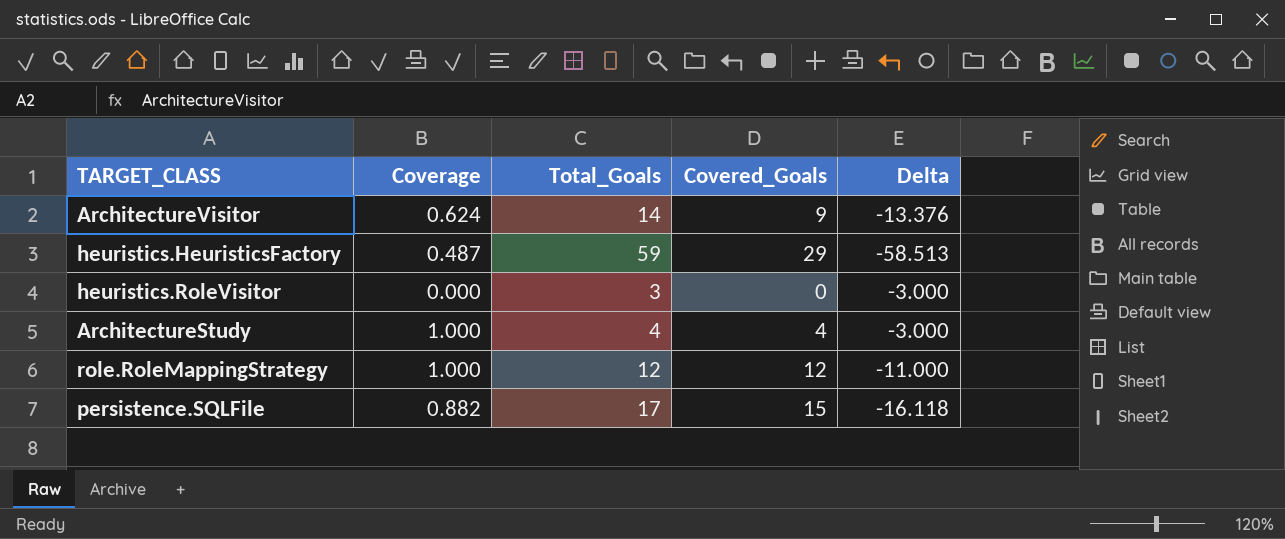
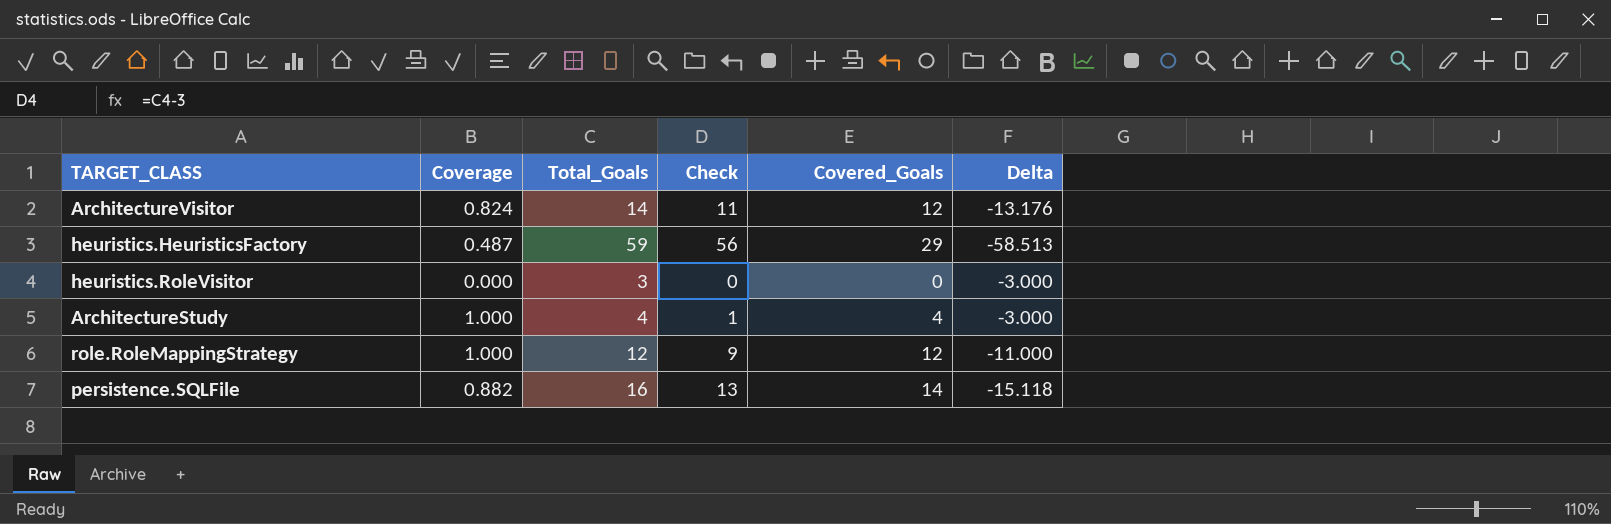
column Check | formula: none -> [Total_Goals] - 3
ArchitectureVisitor | Coverage: 0.624 -> 0.824
ArchitectureVisitor | Covered_Goals: 9 -> 12
ArchitectureVisitor | Delta: -13.376 -> -13.176
persistence.SQLFile | Total_Goals: 17 -> 16
persistence.SQLFile | Covered_Goals: 15 -> 14
persistence.SQLFile | Delta: -16.118 -> -15.118

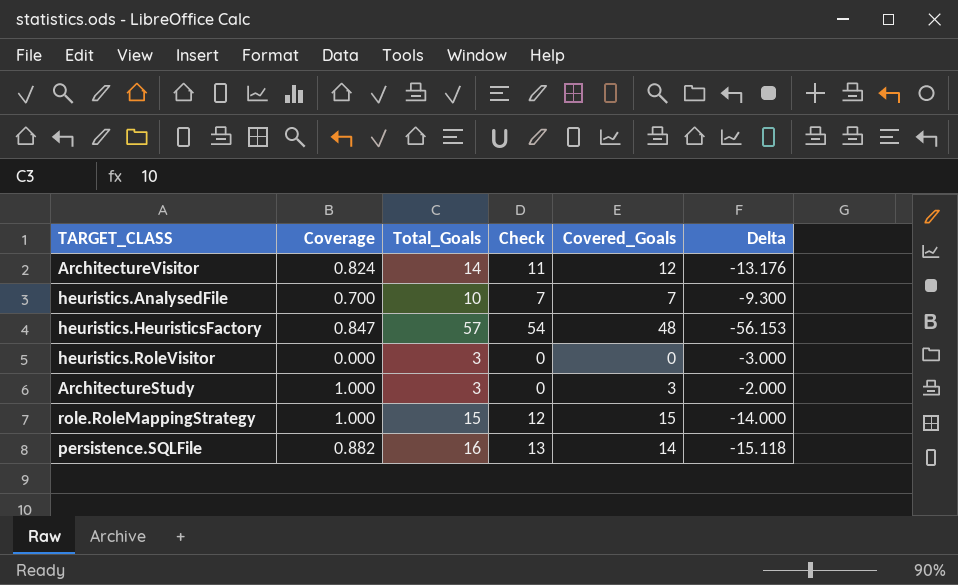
row heuristics.AnalysedFile: none -> 0.700 | 10 | 7 | 7 | -9.300
heuristics.HeuristicsFactory | Coverage: 0.487 -> 0.847
heuristics.HeuristicsFactory | Total_Goals: 59 -> 57
heuristics.HeuristicsFactory | Check: 56 -> 54
heuristics.HeuristicsFactory | Covered_Goals: 29 -> 48
heuristics.HeuristicsFactory | Delta: -58.513 -> -56.153
ArchitectureStudy | Total_Goals: 4 -> 3
ArchitectureStudy | Check: 1 -> 0
ArchitectureStudy | Covered_Goals: 4 -> 3
ArchitectureStudy | Delta: -3.000 -> -2.000
role.RoleMappingStrategy | Total_Goals: 12 -> 15
role.RoleMappingStrategy | Check: 9 -> 12
role.RoleMappingStrategy | Covered_Goals: 12 -> 15
role.RoleMappingStrategy | Delta: -11.000 -> -14.000

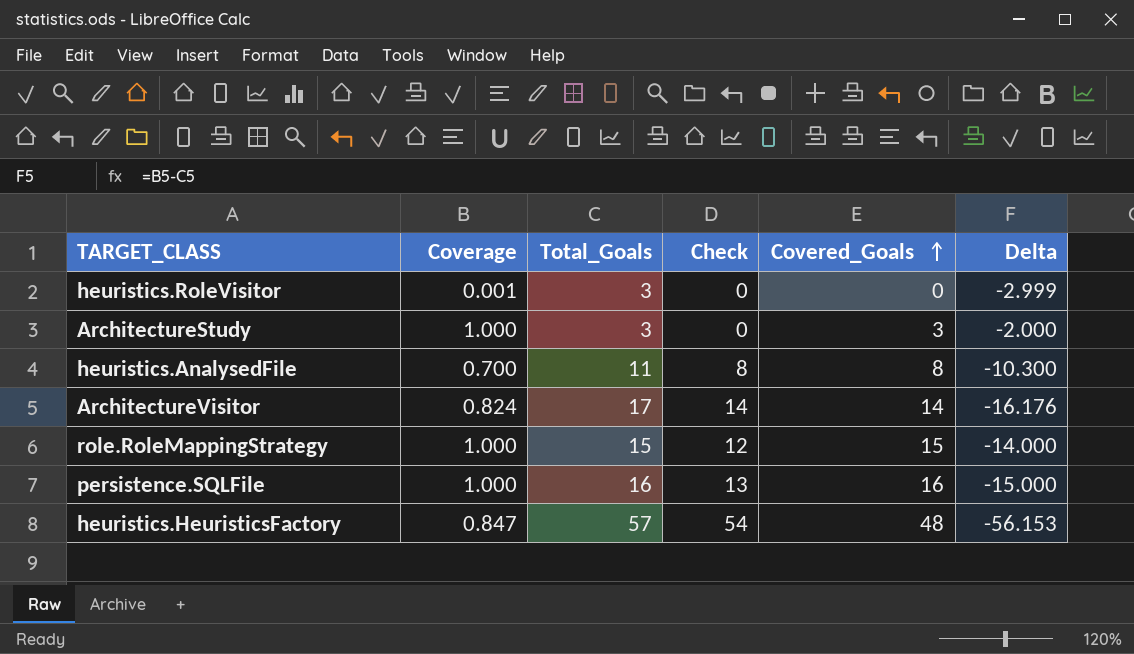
row order: none -> Covered_Goals ascending
heuristics.RoleVisitor | Coverage: 0.000 -> 0.001
heuristics.RoleVisitor | Delta: -3.000 -> -2.999
heuristics.AnalysedFile | Total_Goals: 10 -> 11
heuristics.AnalysedFile | Check: 7 -> 8
heuristics.AnalysedFile | Covered_Goals: 7 -> 8
heuristics.AnalysedFile | Delta: -9.300 -> -10.300
ArchitectureVisitor | Total_Goals: 14 -> 17
ArchitectureVisitor | Check: 11 -> 14
ArchitectureVisitor | Covered_Goals: 12 -> 14
ArchitectureVisitor | Delta: -13.176 -> -16.176
persistence.SQLFile | Coverage: 0.882 -> 1.000
persistence.SQLFile | Covered_Goals: 14 -> 16
persistence.SQLFile | Delta: -15.118 -> -15.000

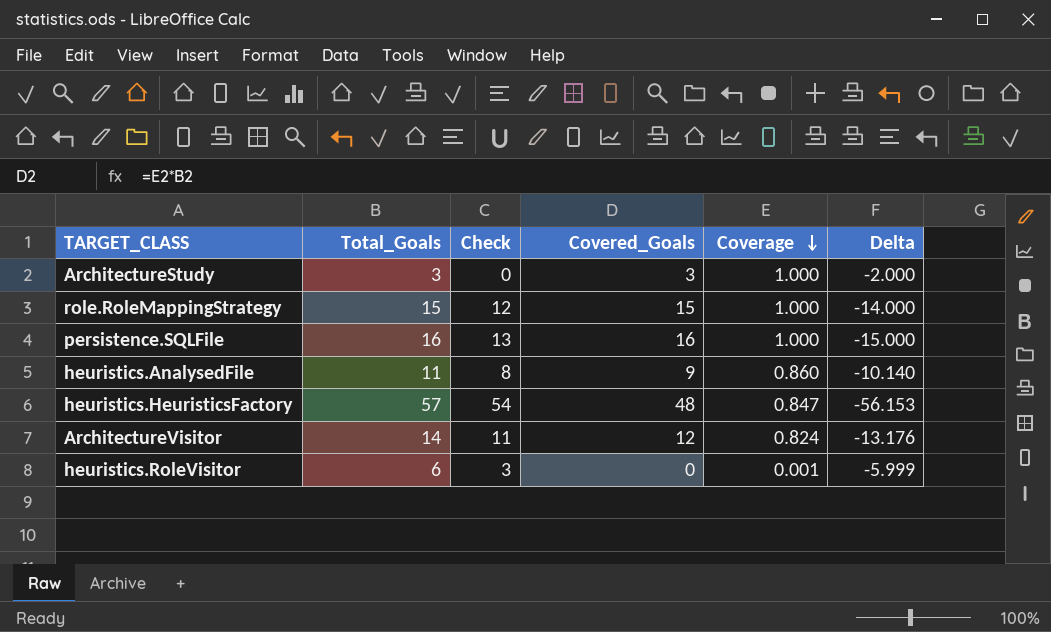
row order: Covered_Goals ascending -> Coverage descending
column Coverage | position: 2 -> 5
heuristics.AnalysedFile | Covered_Goals: 8 -> 9
heuristics.AnalysedFile | Coverage: 0.700 -> 0.860
heuristics.AnalysedFile | Delta: -10.300 -> -10.140
ArchitectureVisitor | Total_Goals: 17 -> 14
ArchitectureVisitor | Check: 14 -> 11
ArchitectureVisitor | Covered_Goals: 14 -> 12
ArchitectureVisitor | Delta: -16.176 -> -13.176
heuristics.RoleVisitor | Total_Goals: 3 -> 6
heuristics.RoleVisitor | Check: 0 -> 3
heuristics.RoleVisitor | Delta: -2.999 -> -5.999

